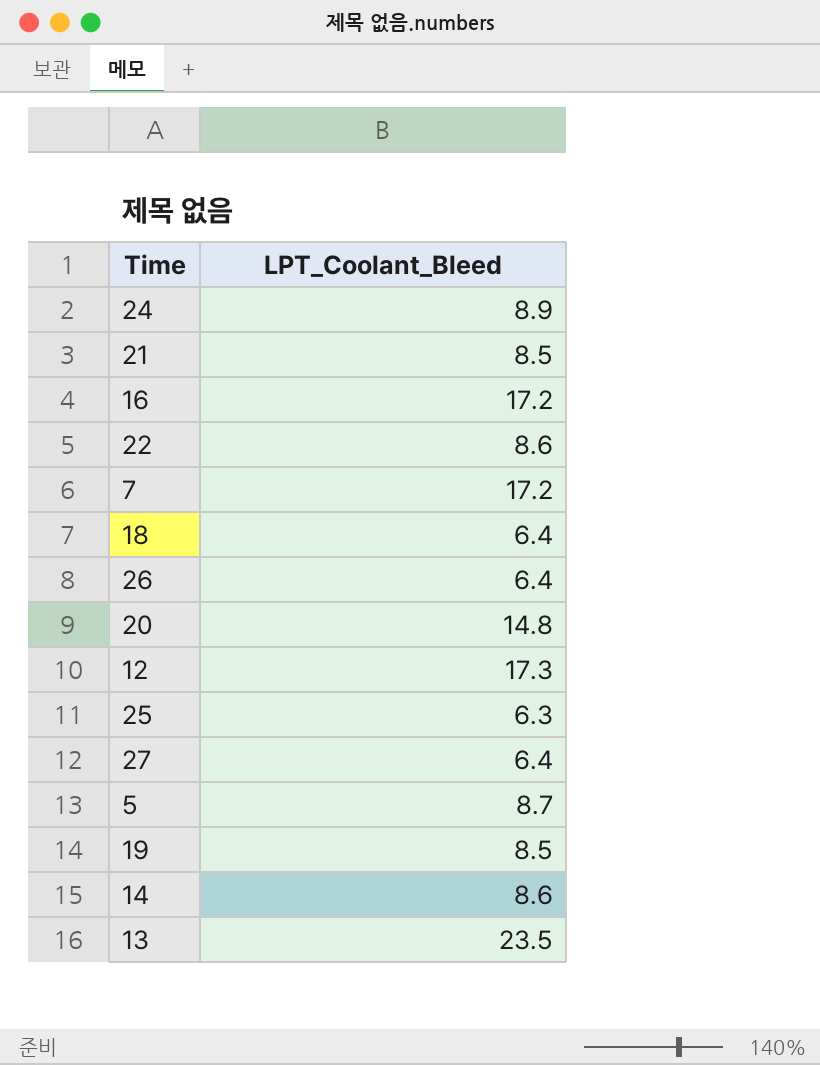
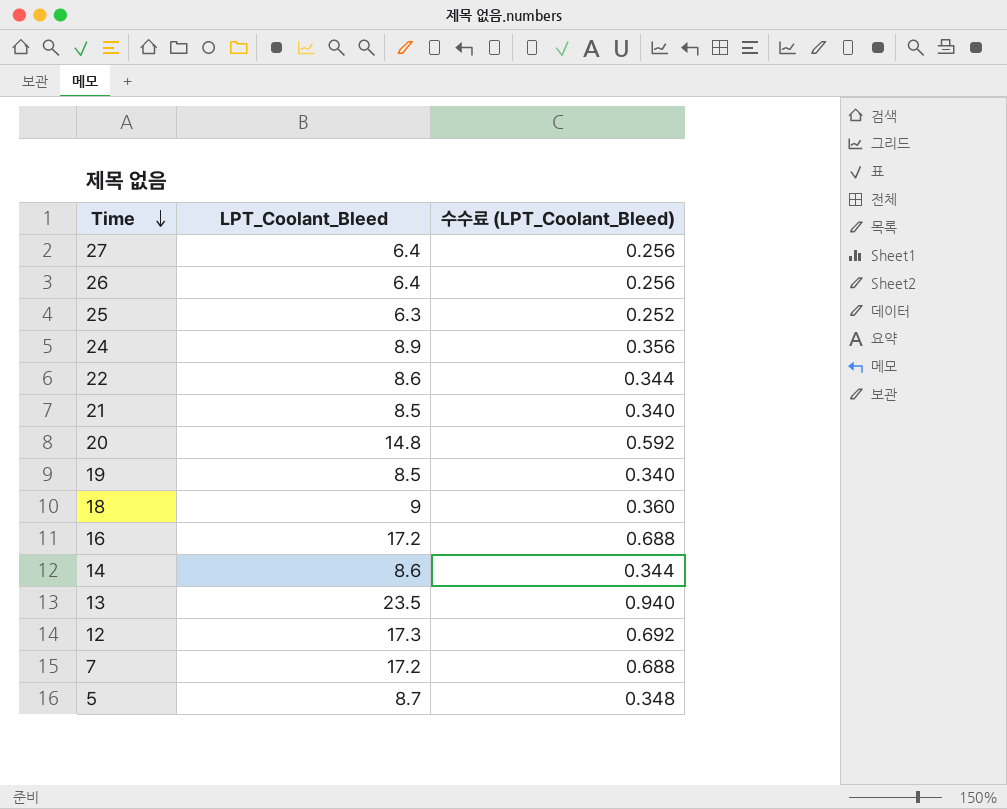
row order: none -> Time descending
column 수수료 (LPT_Coolant_Bleed) | formula: none -> [LPT_Coolant_Bleed] * 0.04
18 | LPT_Coolant_Bleed: 6.4 -> 9

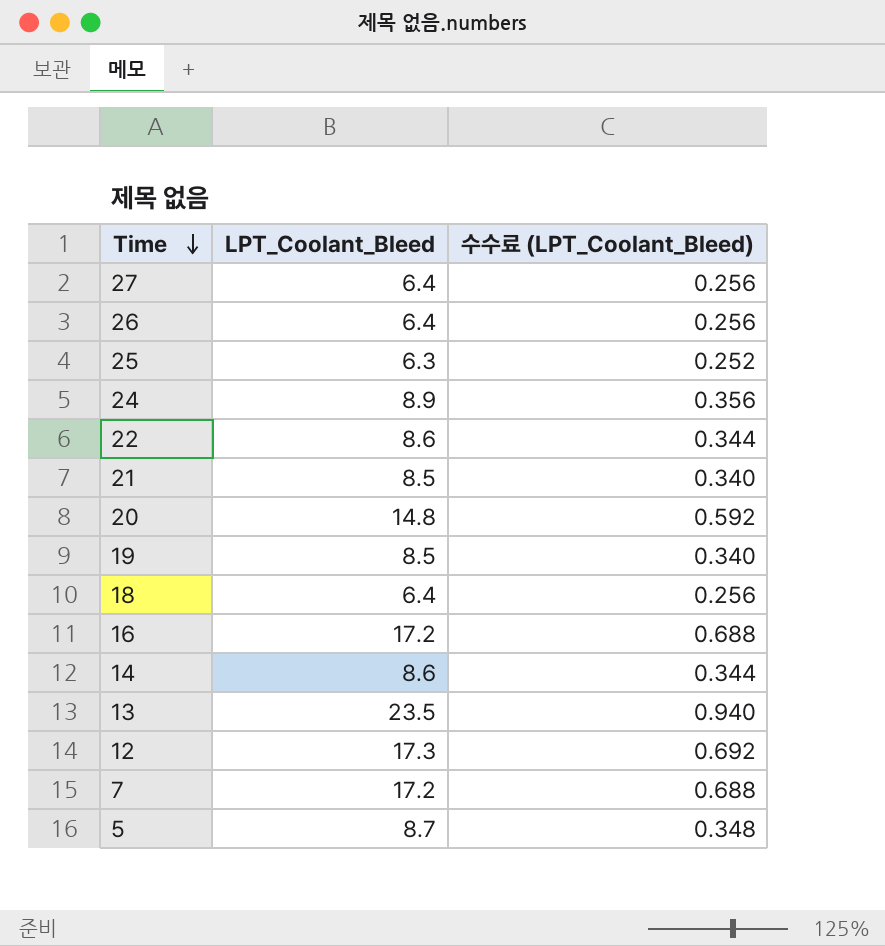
18 | LPT_Coolant_Bleed: 9 -> 6.4
18 | 수수료 (LPT_Coolant_Bleed): 0.360 -> 0.256

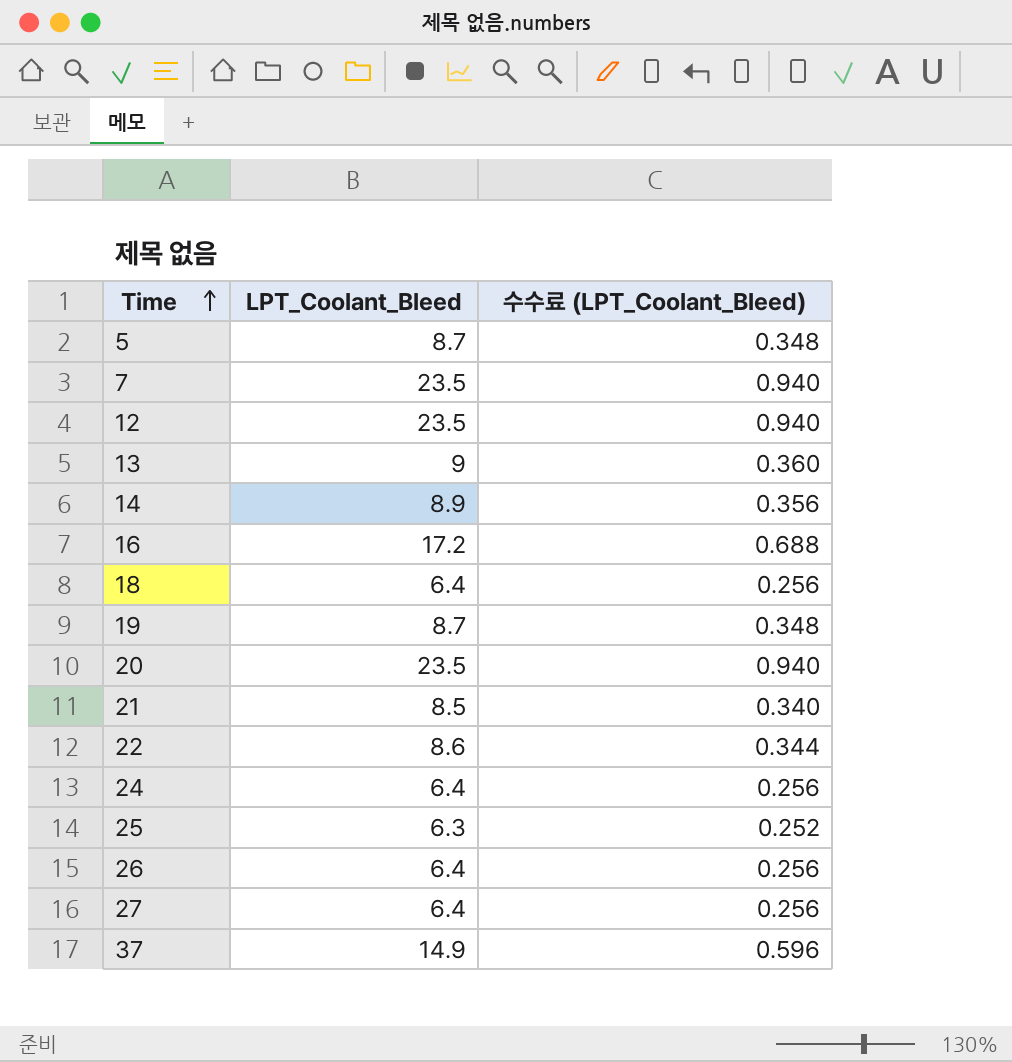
row order: Time descending -> Time ascending
7 | LPT_Coolant_Bleed: 17.2 -> 23.5
7 | 수수료 (LPT_Coolant_Bleed): 0.688 -> 0.940
12 | LPT_Coolant_Bleed: 17.3 -> 23.5
12 | 수수료 (LPT_Coolant_Bleed): 0.692 -> 0.940
13 | LPT_Coolant_Bleed: 23.5 -> 9
13 | 수수료 (LPT_Coolant_Bleed): 0.940 -> 0.360
14 | LPT_Coolant_Bleed: 8.6 -> 8.9
14 | 수수료 (LPT_Coolant_Bleed): 0.344 -> 0.356
19 | LPT_Coolant_Bleed: 8.5 -> 8.7
19 | 수수료 (LPT_Coolant_Bleed): 0.340 -> 0.348
20 | LPT_Coolant_Bleed: 14.8 -> 23.5
20 | 수수료 (LPT_Coolant_Bleed): 0.592 -> 0.940
24 | LPT_Coolant_Bleed: 8.9 -> 6.4
24 | 수수료 (LPT_Coolant_Bleed): 0.356 -> 0.256
row 37: none -> 14.9 | 0.596

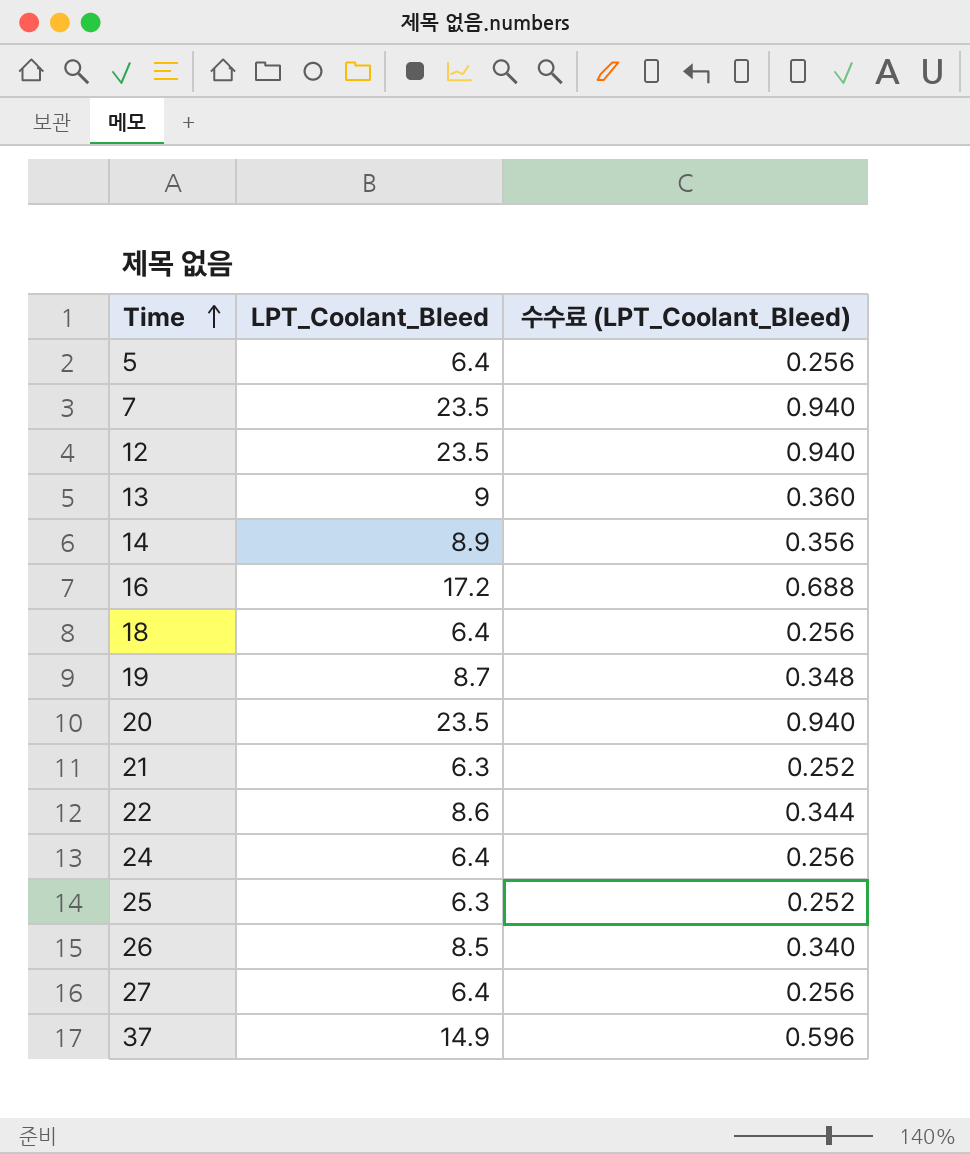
5 | LPT_Coolant_Bleed: 8.7 -> 6.4
5 | 수수료 (LPT_Coolant_Bleed): 0.348 -> 0.256
21 | LPT_Coolant_Bleed: 8.5 -> 6.3
21 | 수수료 (LPT_Coolant_Bleed): 0.340 -> 0.252
26 | LPT_Coolant_Bleed: 6.4 -> 8.5
26 | 수수료 (LPT_Coolant_Bleed): 0.256 -> 0.340

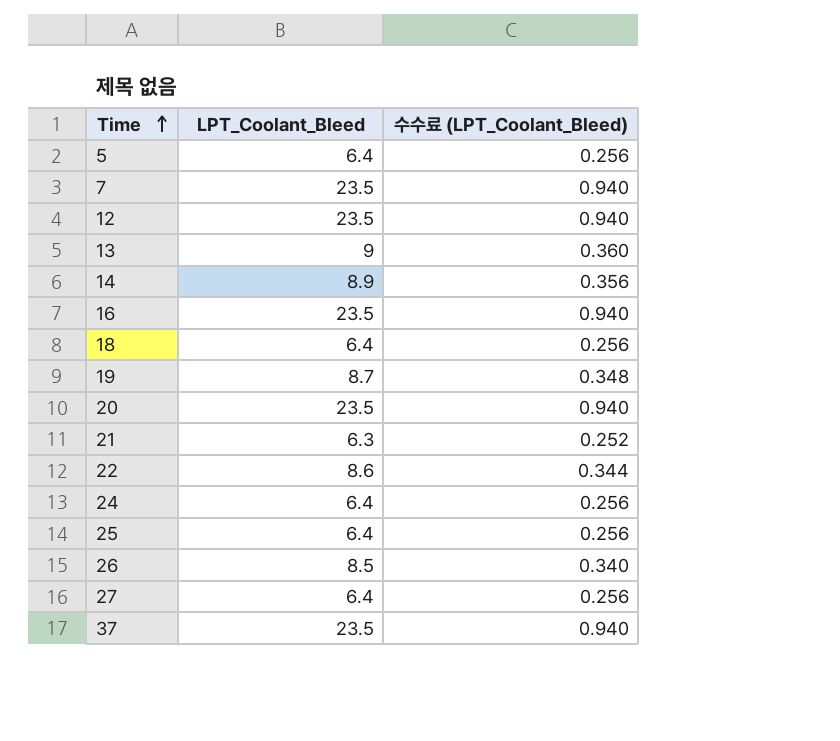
16 | LPT_Coolant_Bleed: 17.2 -> 23.5
16 | 수수료 (LPT_Coolant_Bleed): 0.688 -> 0.940
25 | LPT_Coolant_Bleed: 6.3 -> 6.4
25 | 수수료 (LPT_Coolant_Bleed): 0.252 -> 0.256
37 | LPT_Coolant_Bleed: 14.9 -> 23.5
37 | 수수료 (LPT_Coolant_Bleed): 0.596 -> 0.940

